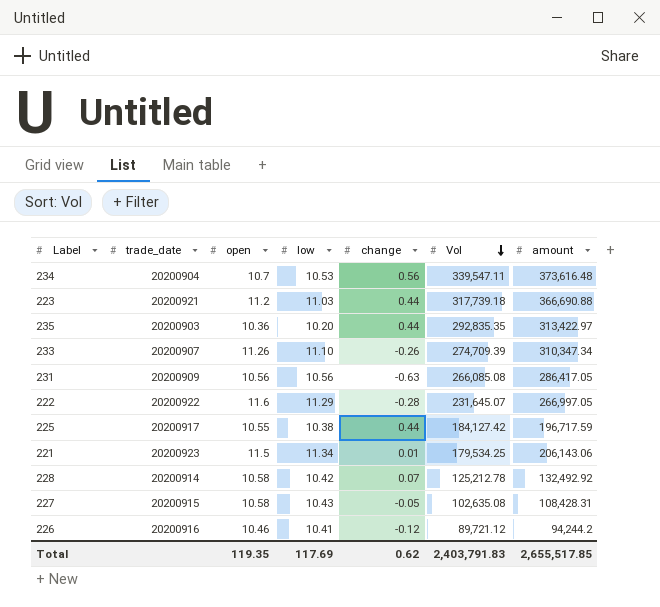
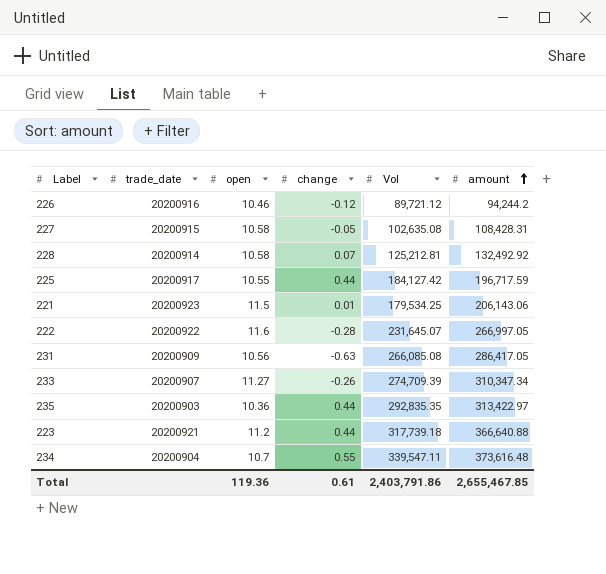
row order: Vol descending -> amount ascending
column low | position: 4 -> none
228 | Vol: 125,212.78 -> 125,212.81
233 | open: 11.26 -> 11.27
223 | amount: 366,690.88 -> 366,640.88
234 | change: 0.56 -> 0.55
Total | open: 119.35 -> 119.36
Total | change: 0.62 -> 0.61
Total | Vol: 2,403,791.83 -> 2,403,791.86
Total | amount: 2,655,517.85 -> 2,655,467.85

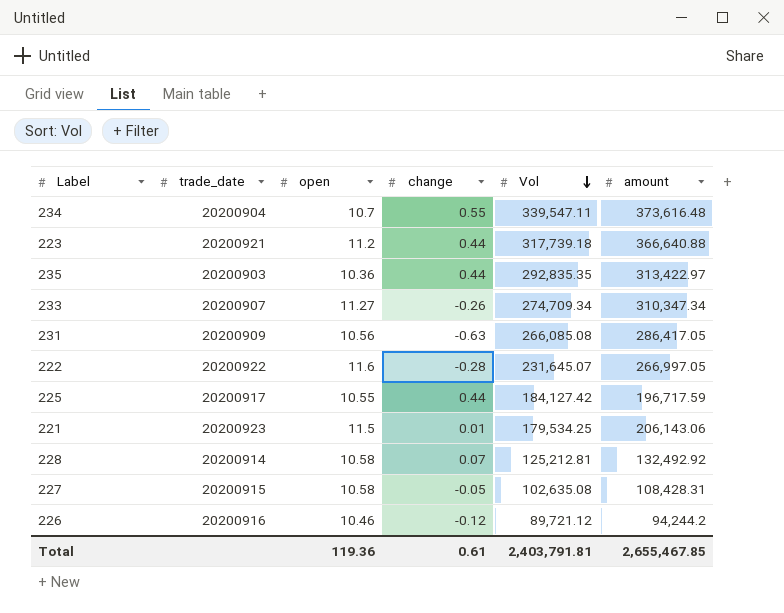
row order: amount ascending -> Vol descending
233 | Vol: 274,709.39 -> 274,709.34
Total | Vol: 2,403,791.86 -> 2,403,791.81

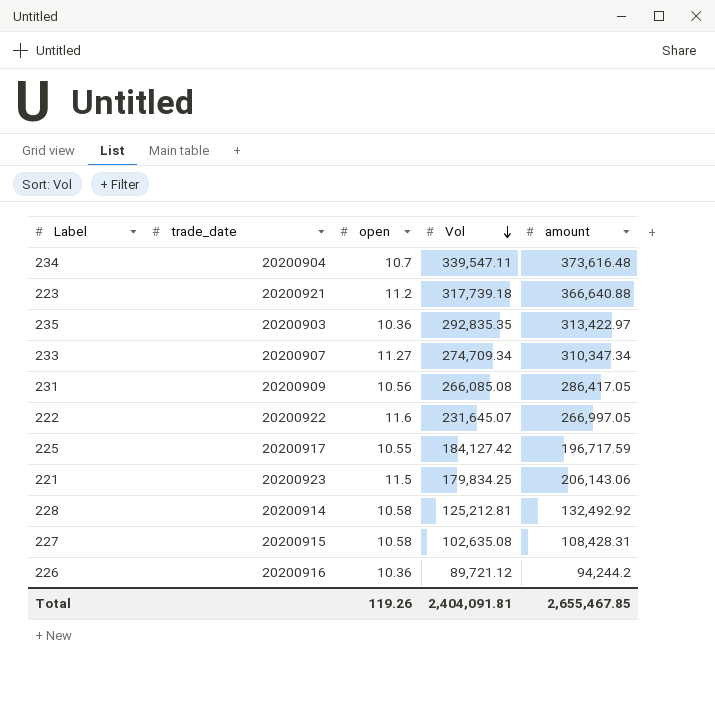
column change | position: 4 -> none
221 | Vol: 179,534.25 -> 179,834.25
226 | open: 10.46 -> 10.36
Total | open: 119.36 -> 119.26
Total | Vol: 2,403,791.81 -> 2,404,091.81

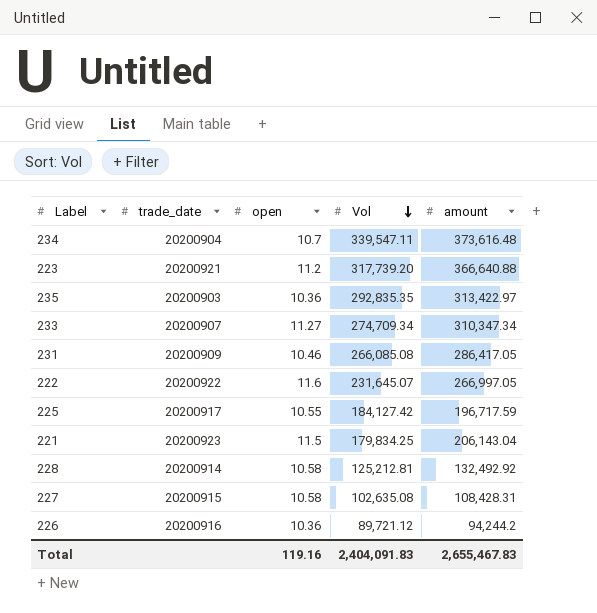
223 | Vol: 317,739.18 -> 317,739.20
231 | open: 10.56 -> 10.46
221 | amount: 206,143.06 -> 206,143.04
Total | open: 119.26 -> 119.16
Total | Vol: 2,404,091.81 -> 2,404,091.83
Total | amount: 2,655,467.85 -> 2,655,467.83

